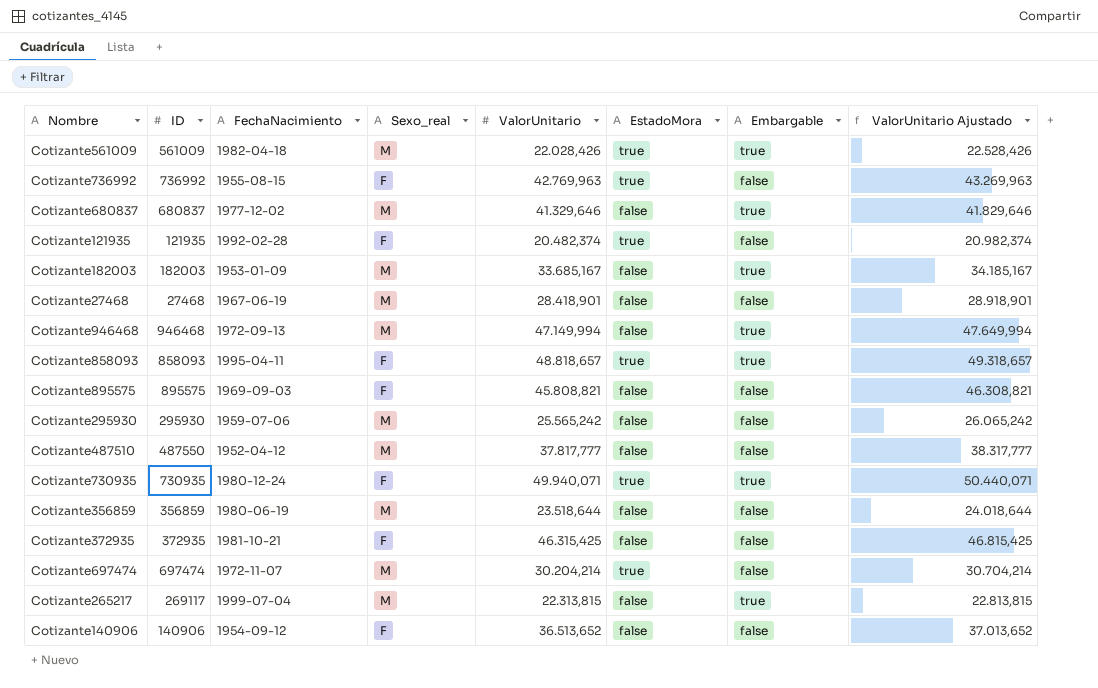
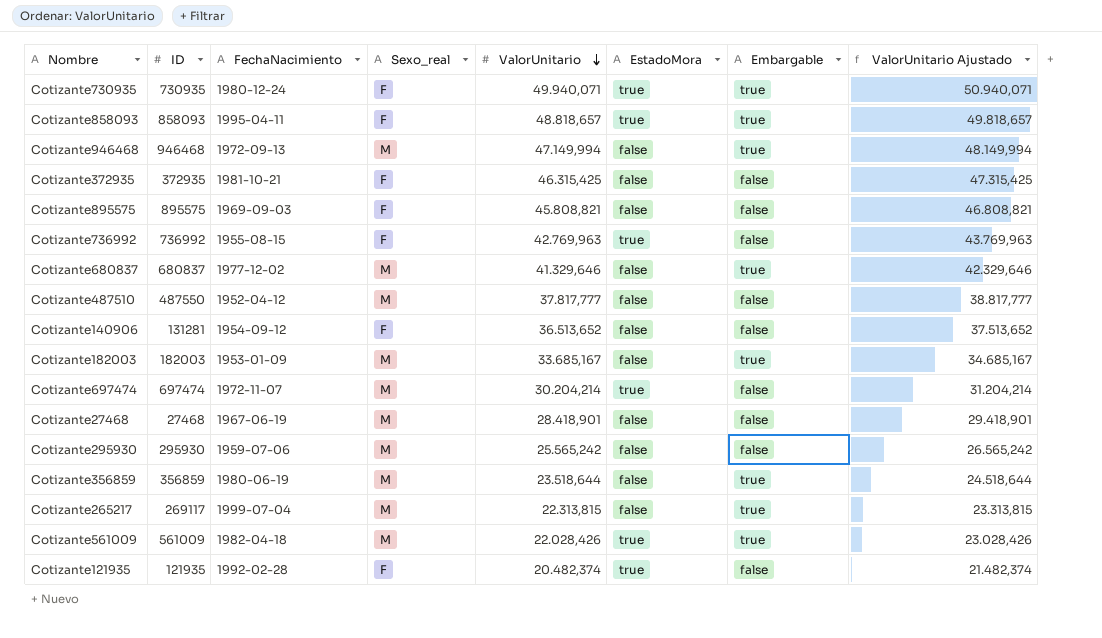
row order: none -> ValorUnitario descending
column ValorUnitario Ajustado | formula: [ValorUnitario] + 500 -> [ValorUnitario] + 1000
Cotizante140906 | ID: 140906 -> 131281
Cotizante356859 | Embargable: false -> true

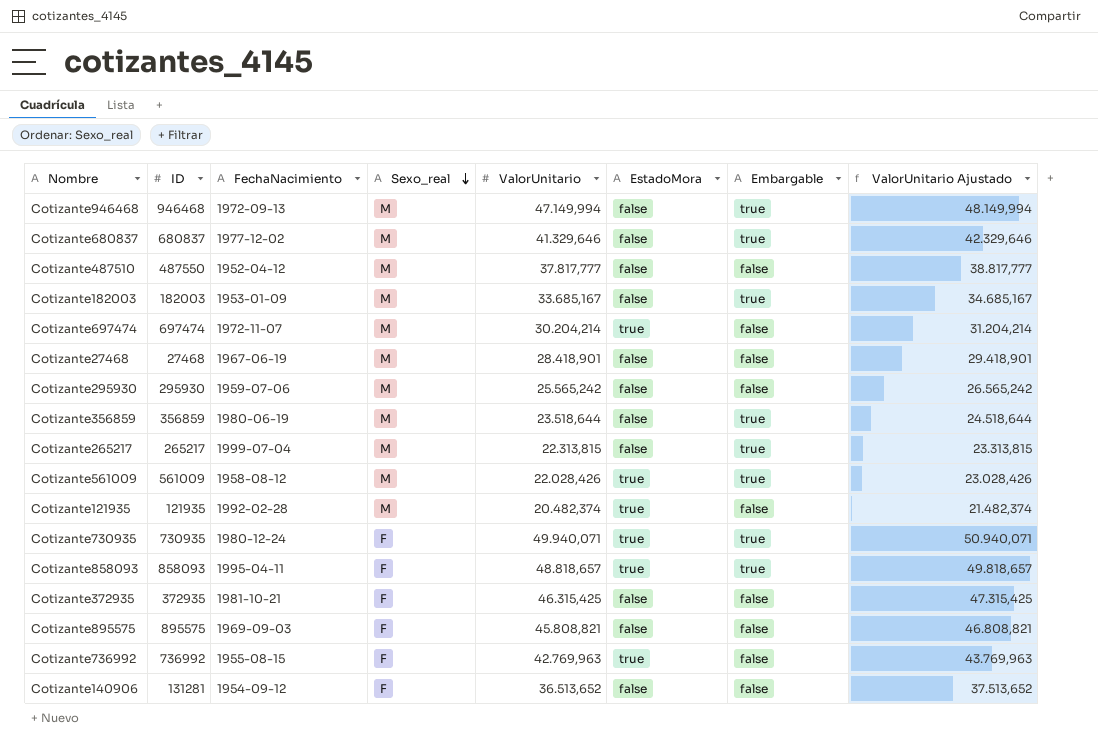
row order: ValorUnitario descending -> Sexo_real descending
Cotizante265217 | ID: 269117 -> 265217
Cotizante561009 | FechaNacimiento: 1982-04-18 -> 1958-08-12
Cotizante121935 | Sexo_real: F -> M

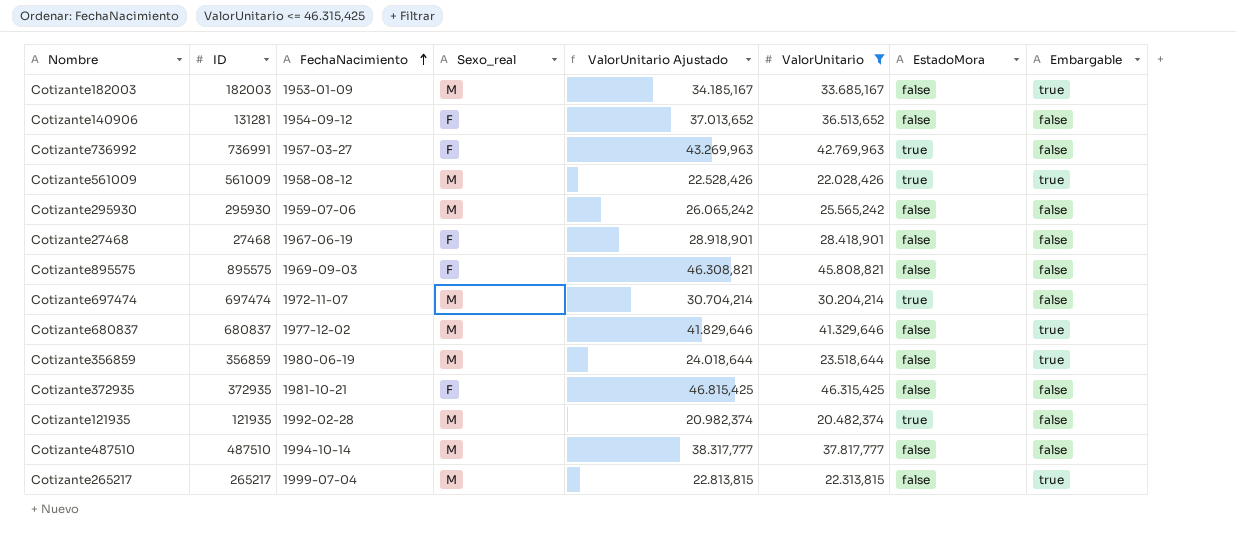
filter: none -> ValorUnitario <= 46.315,425
row order: Sexo_real descending -> FechaNacimiento ascending
column ValorUnitario Ajustado | formula: [ValorUnitario] + 1000 -> [ValorUnitario] + 500
column ValorUnitario Ajustado | position: 8 -> 5
Cotizante736992 | ID: 736992 -> 736991
Cotizante736992 | FechaNacimiento: 1955-08-15 -> 1957-03-27
Cotizante27468 | Sexo_real: M -> F
Cotizante487510 | ID: 487550 -> 487510
Cotizante487510 | FechaNacimiento: 1952-04-12 -> 1994-10-14

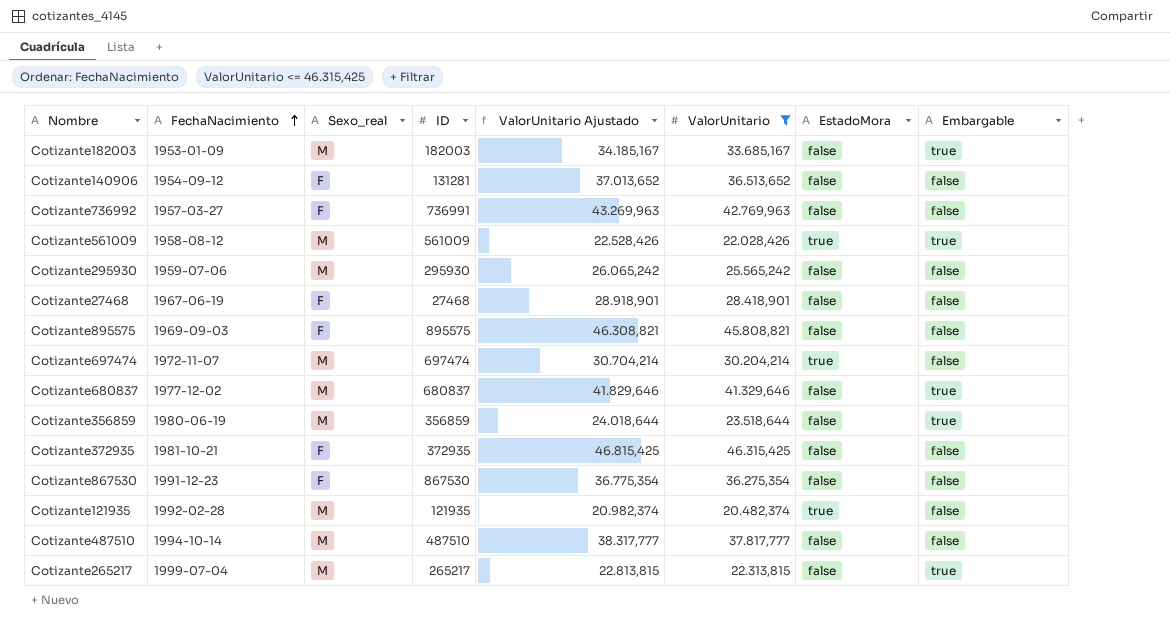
column ID | position: 2 -> 4
Cotizante736992 | EstadoMora: true -> false
row Cotizante867530: none -> 1991-12-23 | F | 867530 | 36.775,354 | 36.275,354 | false | false

